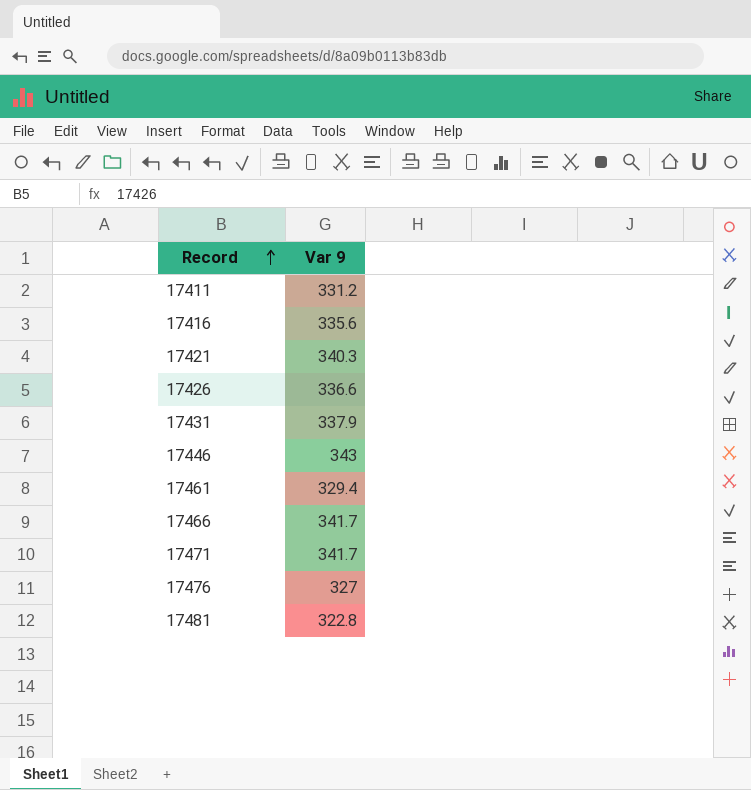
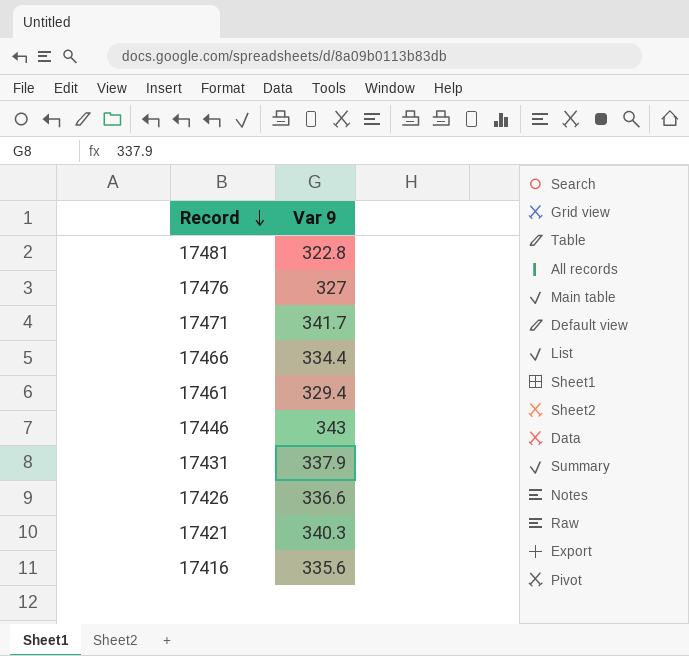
row order: Record ascending -> Record descending
row 17411: 331.2 -> none
17466 | Var 9: 341.7 -> 334.4

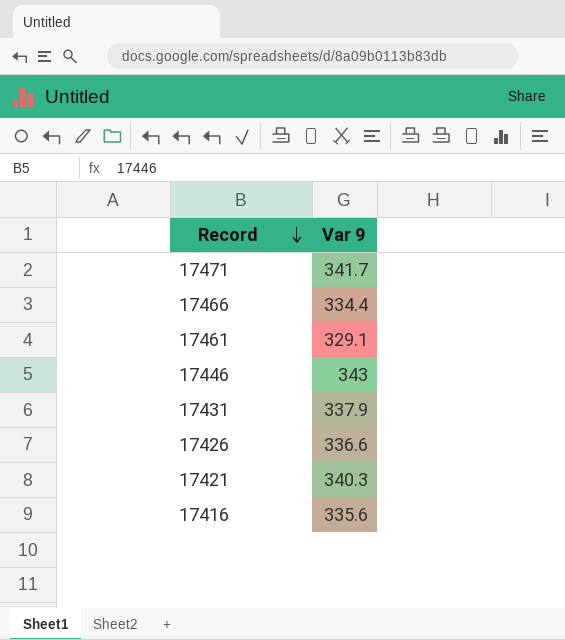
row 17481: 322.8 -> none
row 17476: 327 -> none
17461 | Var 9: 329.4 -> 329.1

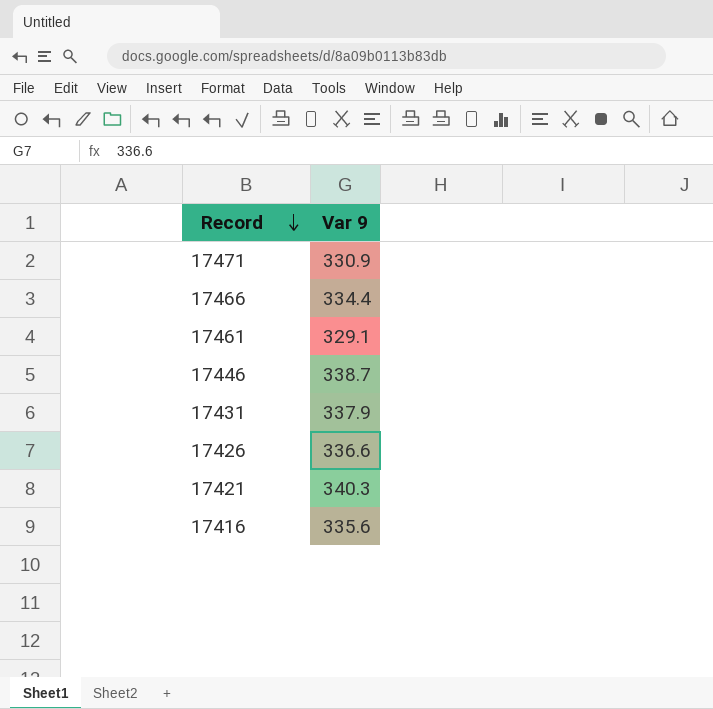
17471 | Var 9: 341.7 -> 330.9
17446 | Var 9: 343 -> 338.7

